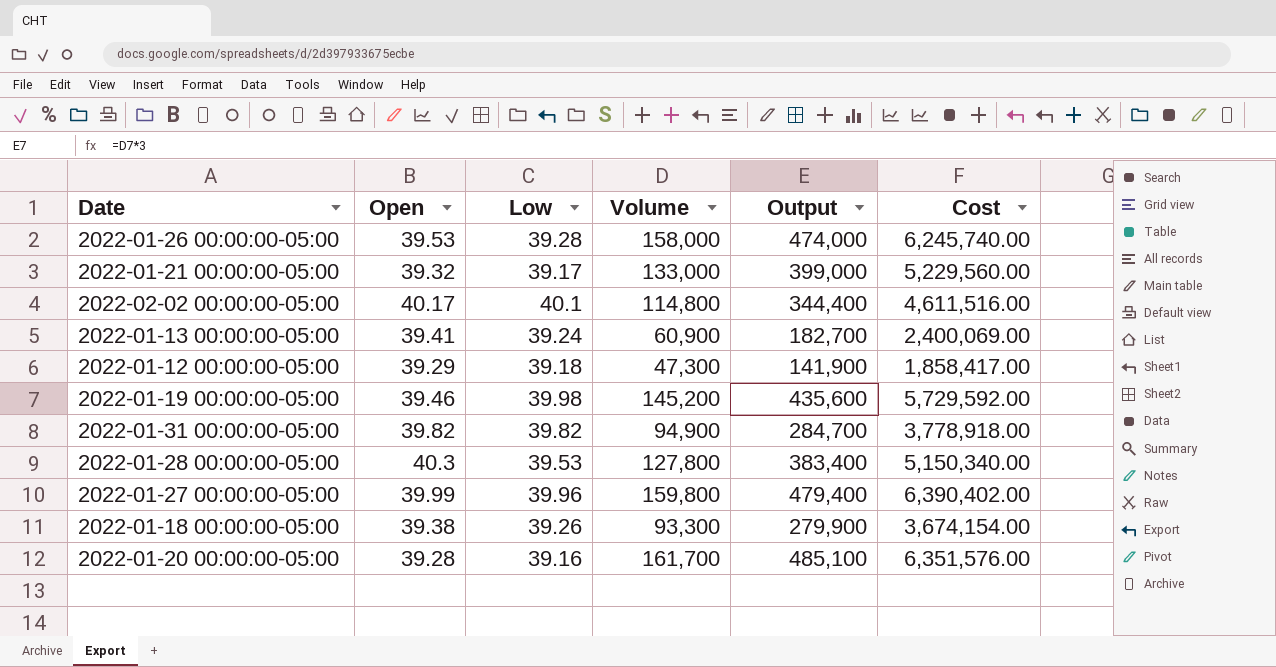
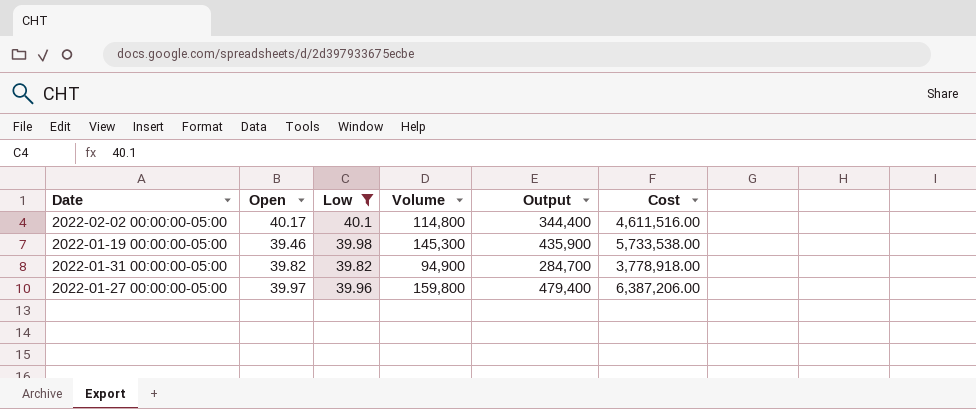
filter: none -> Low >= 39.82
2022-01-19 00:00:00-05:00 | Volume: 145,200 -> 145,300
2022-01-19 00:00:00-05:00 | Output: 435,600 -> 435,900
2022-01-19 00:00:00-05:00 | Cost: 5,729,592.00 -> 5,733,538.00
2022-01-27 00:00:00-05:00 | Open: 39.99 -> 39.97
2022-01-27 00:00:00-05:00 | Cost: 6,390,402.00 -> 6,387,206.00

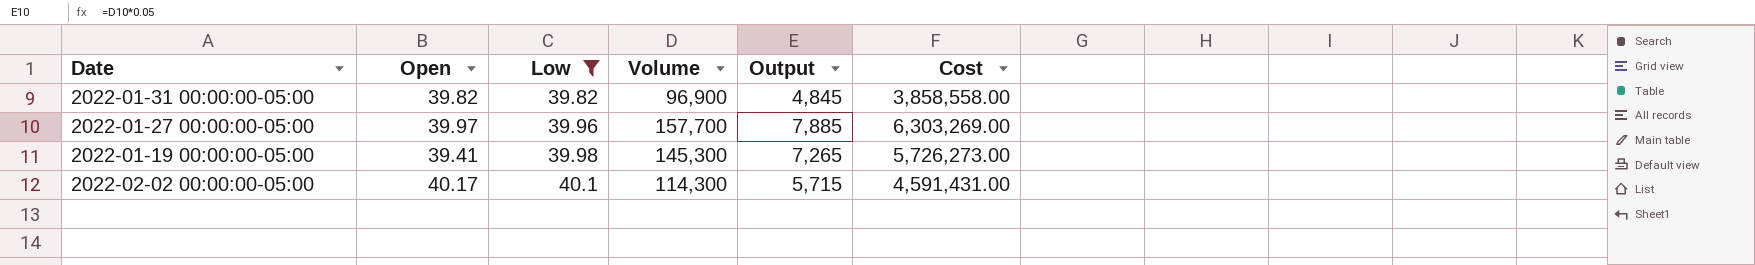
row order: none -> Low ascending
column Output | formula: [Volume] * 3 -> [Volume] * 0.05
2022-01-31 00:00:00-05:00 | Volume: 94,900 -> 96,900
2022-01-31 00:00:00-05:00 | Cost: 3,778,918.00 -> 3,858,558.00
2022-01-27 00:00:00-05:00 | Volume: 159,800 -> 157,700
2022-01-27 00:00:00-05:00 | Cost: 6,387,206.00 -> 6,303,269.00
2022-01-19 00:00:00-05:00 | Open: 39.46 -> 39.41
2022-01-19 00:00:00-05:00 | Cost: 5,733,538.00 -> 5,726,273.00
2022-02-02 00:00:00-05:00 | Volume: 114,800 -> 114,300
2022-02-02 00:00:00-05:00 | Cost: 4,611,516.00 -> 4,591,431.00

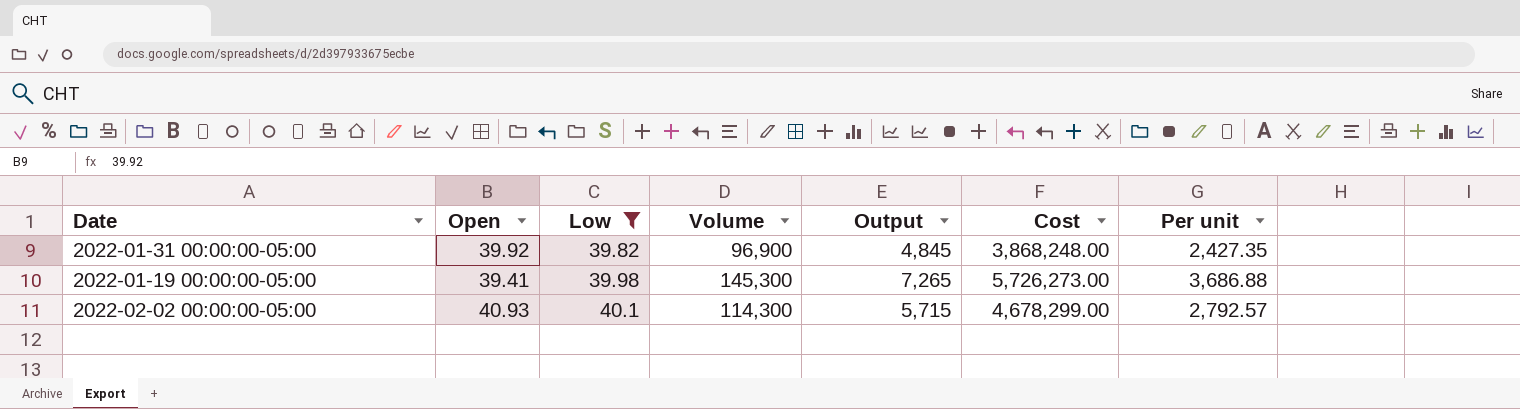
column Per unit | formula: none -> [Volume] / [Open]
row 2022-01-27 00:00:00-05:00: 39.97 | 39.96 | 157,700 | 7,885 | 6,303,269.00 -> none
2022-01-31 00:00:00-05:00 | Open: 39.82 -> 39.92
2022-01-31 00:00:00-05:00 | Cost: 3,858,558.00 -> 3,868,248.00
2022-02-02 00:00:00-05:00 | Open: 40.17 -> 40.93
2022-02-02 00:00:00-05:00 | Cost: 4,591,431.00 -> 4,678,299.00

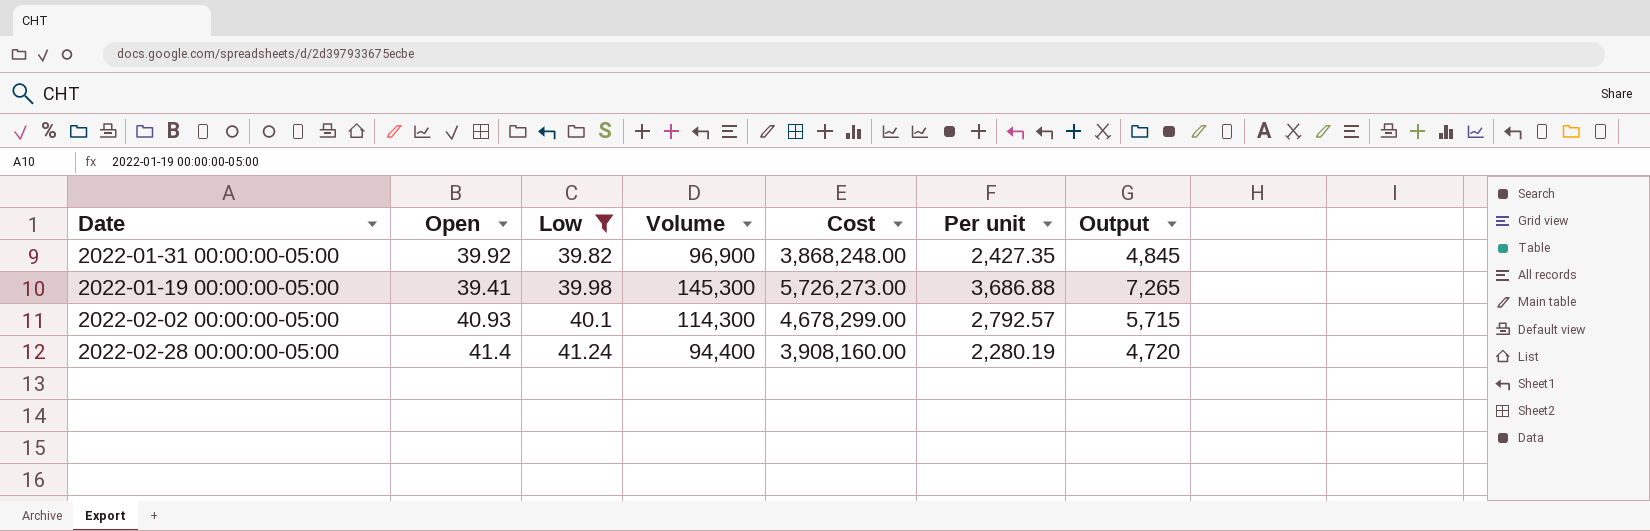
column Output | position: 5 -> 7
row 2022-02-28 00:00:00-05:00: none -> 41.4 | 41.24 | 94,400 | 3,908,160.00 | 2,280.19 | 4,720

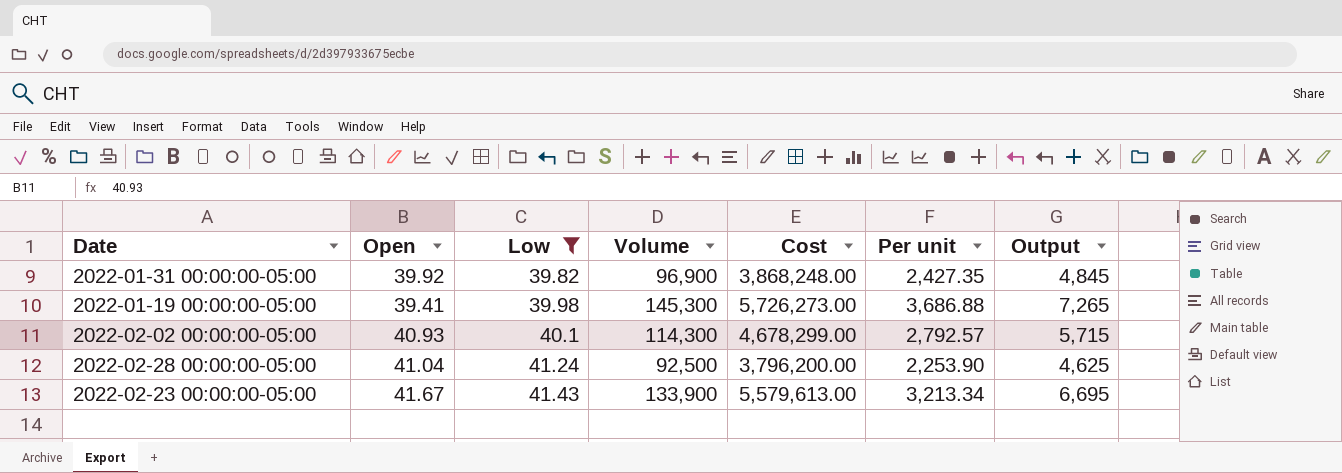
2022-02-28 00:00:00-05:00 | Open: 41.4 -> 41.04
2022-02-28 00:00:00-05:00 | Volume: 94,400 -> 92,500
2022-02-28 00:00:00-05:00 | Cost: 3,908,160.00 -> 3,796,200.00
2022-02-28 00:00:00-05:00 | Per unit: 2,280.19 -> 2,253.90
2022-02-28 00:00:00-05:00 | Output: 4,720 -> 4,625
row 2022-02-23 00:00:00-05:00: none -> 41.67 | 41.43 | 133,900 | 5,579,613.00 | 3,213.34 | 6,695

